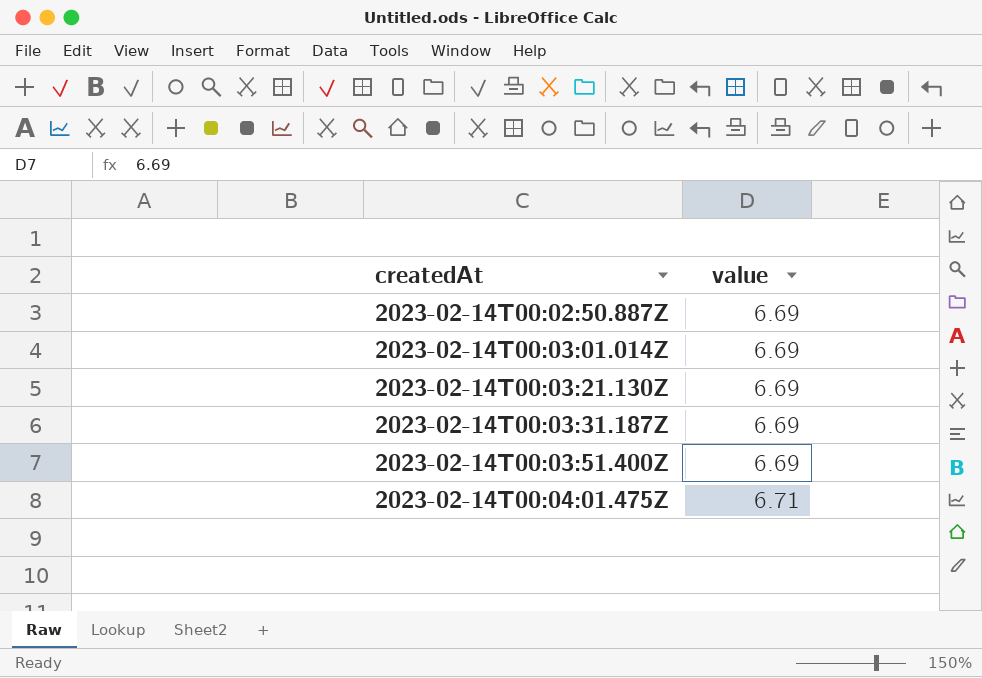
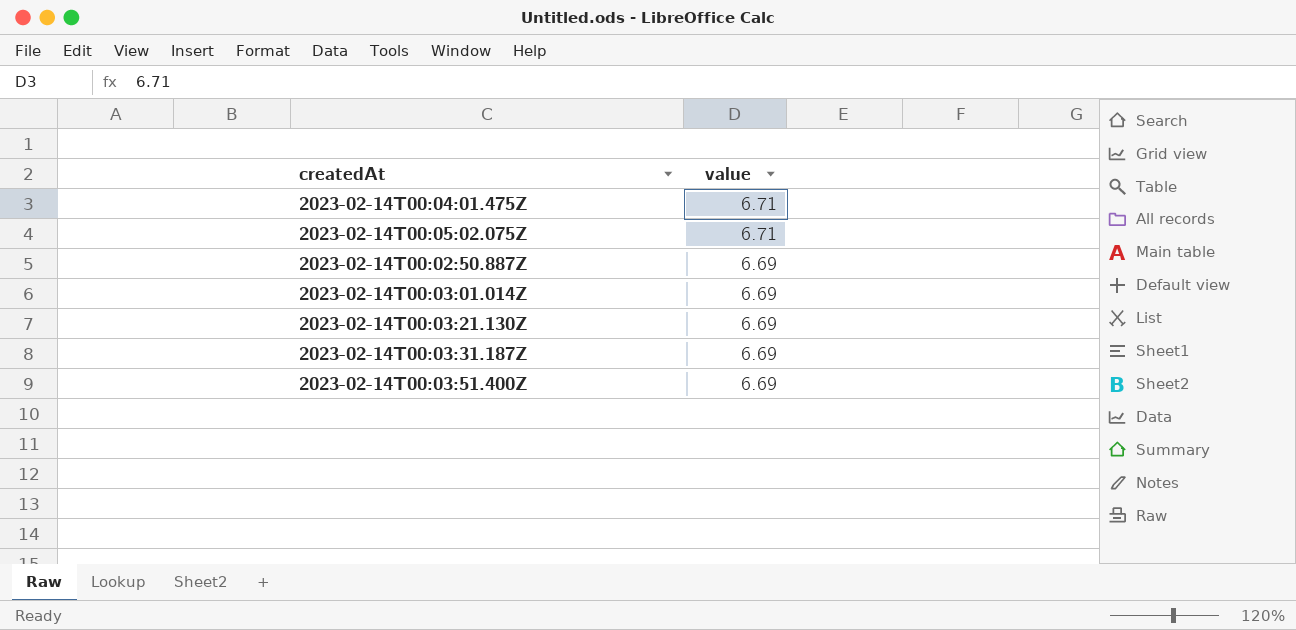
row order: createdAt ascending -> value descending
row 2023-02-14T00:05:02.075Z: none -> 6.71

